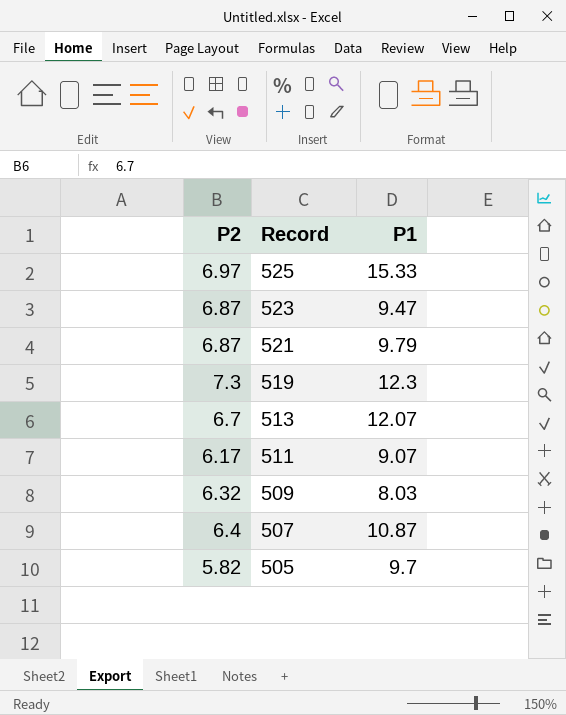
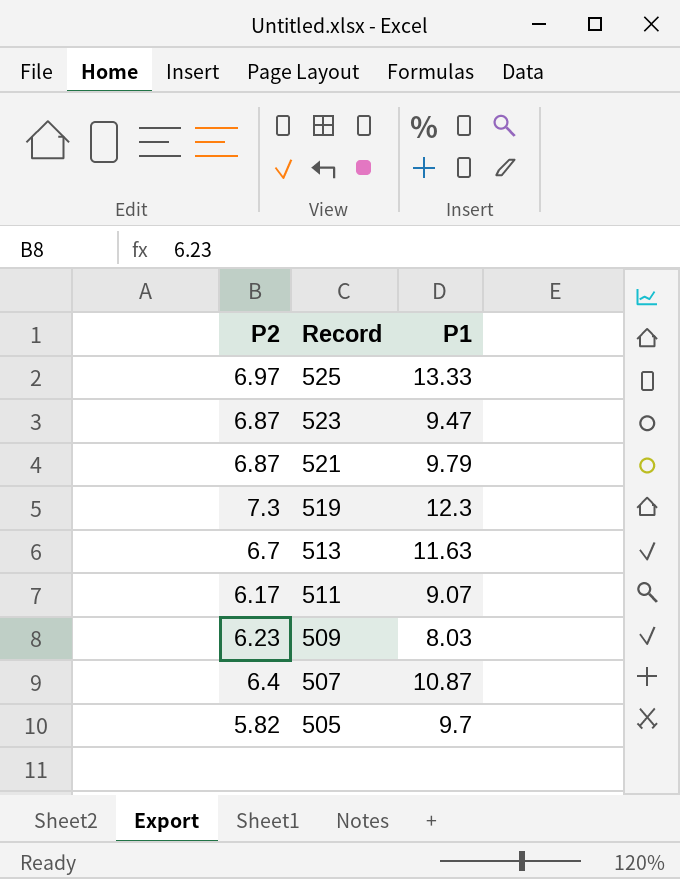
525 | P1: 15.33 -> 13.33
513 | P1: 12.07 -> 11.63
509 | P2: 6.32 -> 6.23

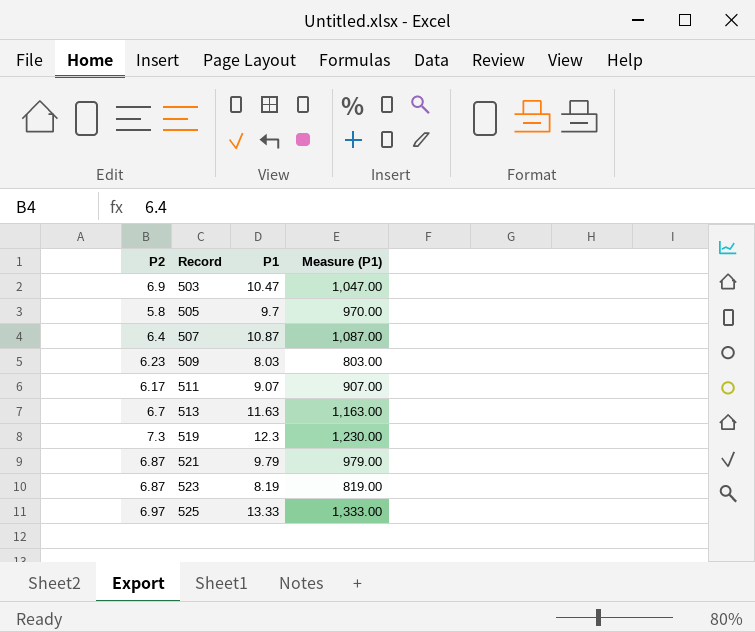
row order: Record descending -> Record ascending
column Measure (P1) | formula: none -> [P1] * 100
row 503: none -> 6.9 | 10.47 | 1,047.00
505 | P2: 5.82 -> 5.8
523 | P1: 9.47 -> 8.19

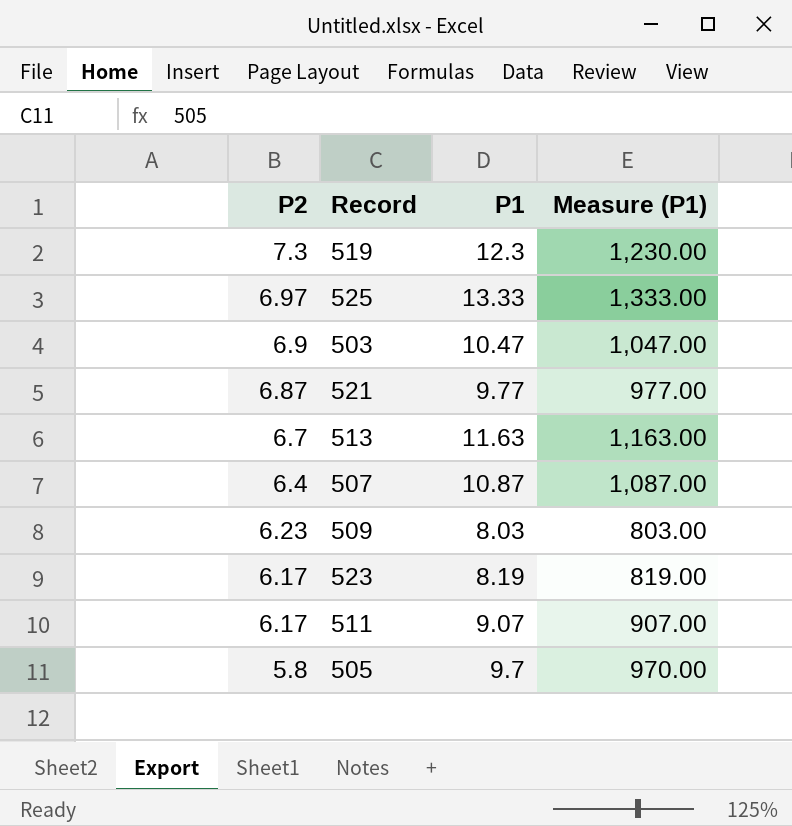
row order: Record ascending -> P2 descending
521 | P1: 9.79 -> 9.77
521 | Measure (P1): 979.00 -> 977.00
523 | P2: 6.87 -> 6.17

